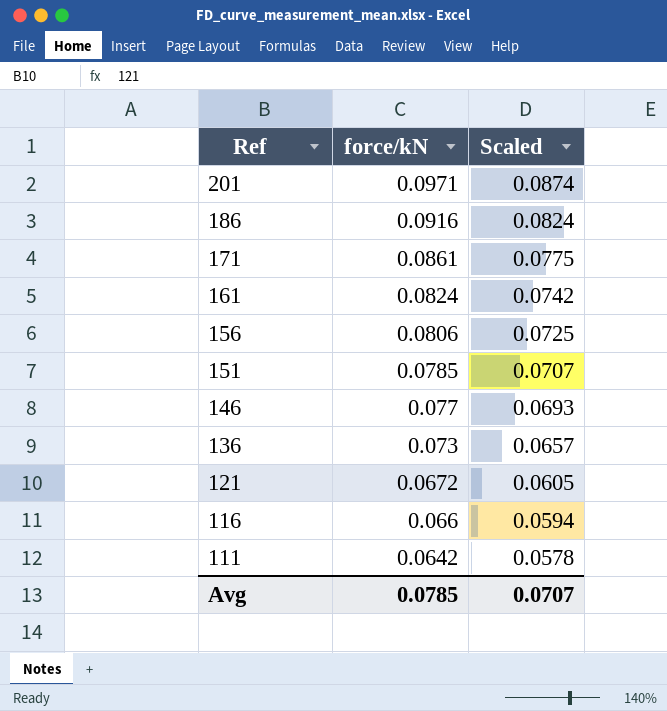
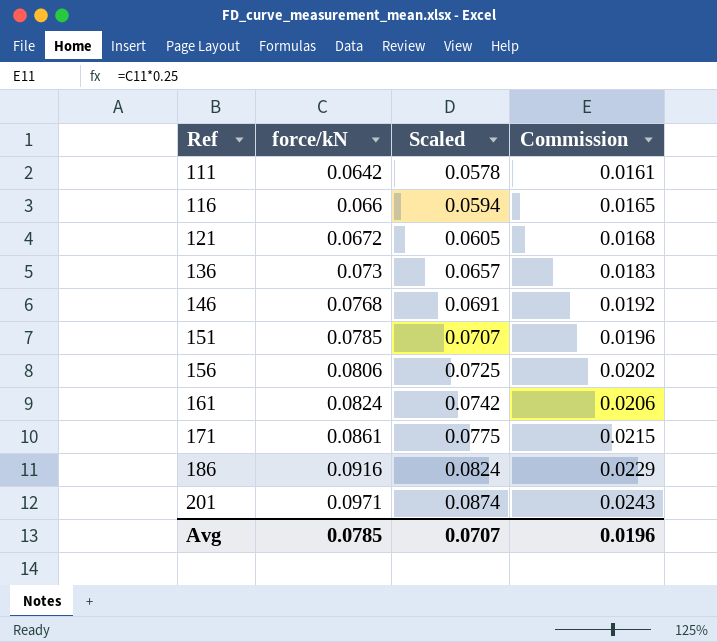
row order: Ref descending -> Ref ascending
column Commission | formula: none -> [force/kN] * 0.25
146 | force/kN: 0.077 -> 0.0768
146 | Scaled: 0.0693 -> 0.0691

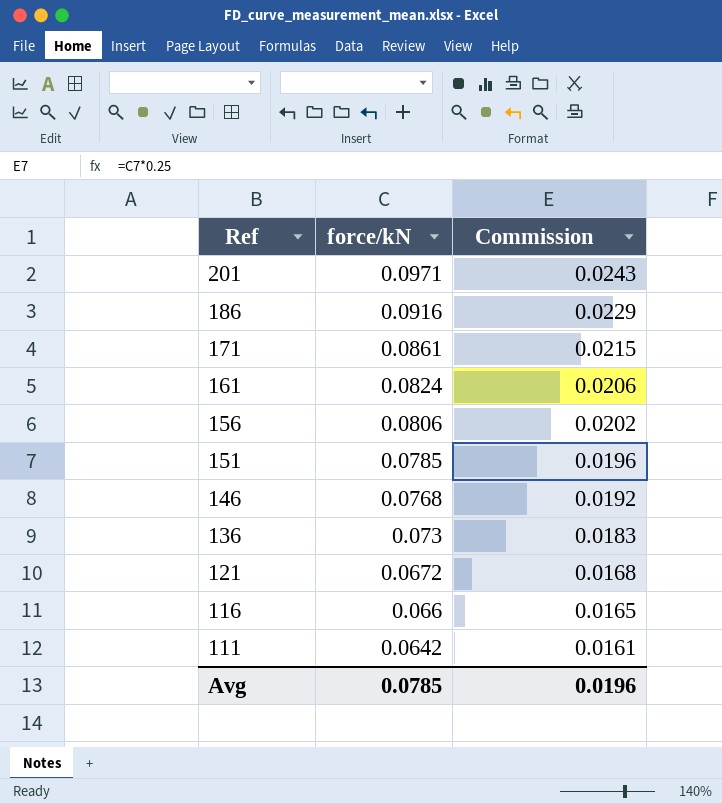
row order: Ref ascending -> Ref descending
column Scaled | formula: [force/kN] * 0.9 -> none

